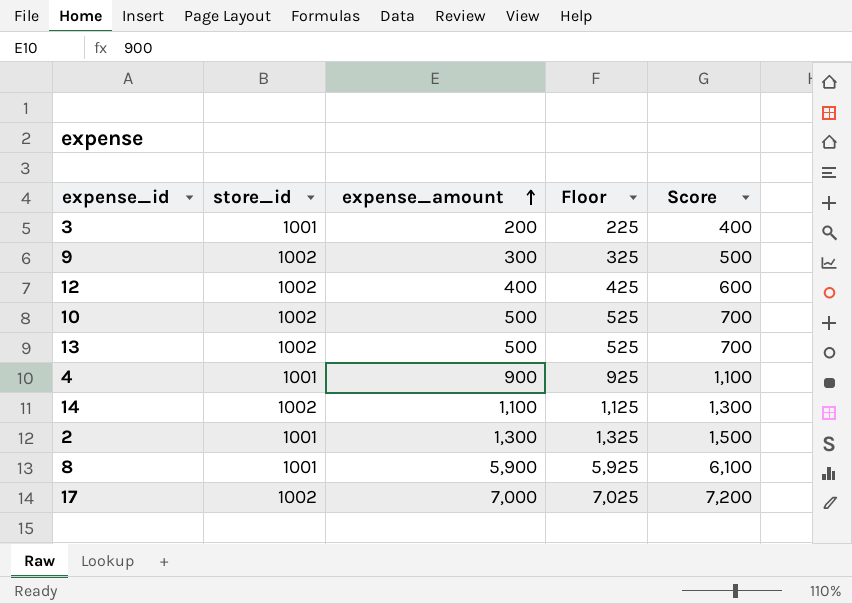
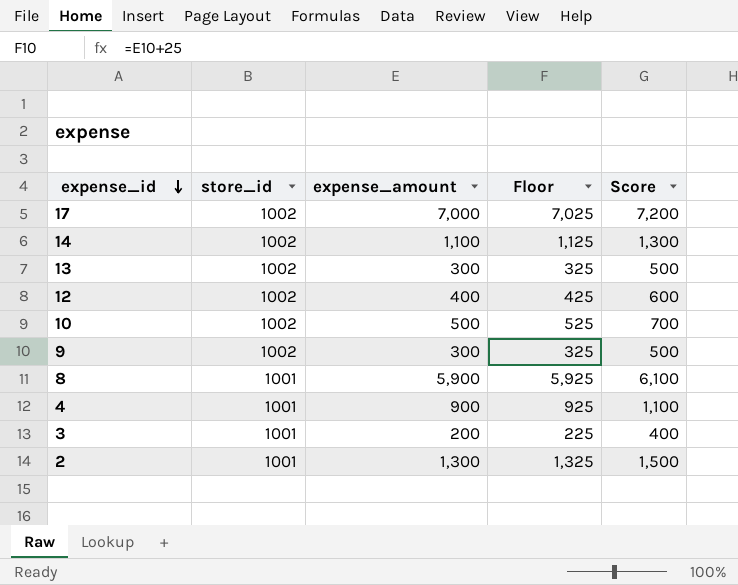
row order: expense_amount ascending -> expense_id descending
13 | expense_amount: 500 -> 300
13 | Floor: 525 -> 325
13 | Score: 700 -> 500

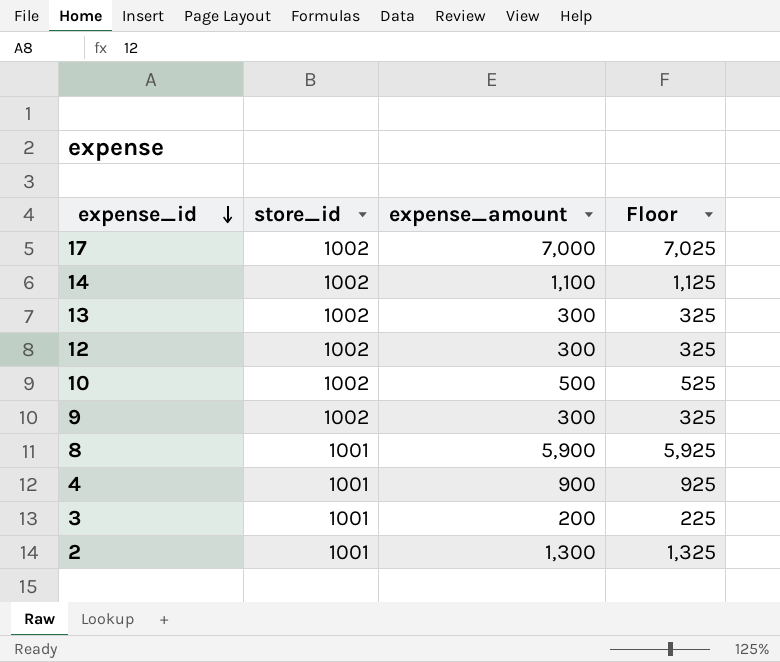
column Score | formula: [expense_amount] + 200 -> none
12 | expense_amount: 400 -> 300
12 | Floor: 425 -> 325

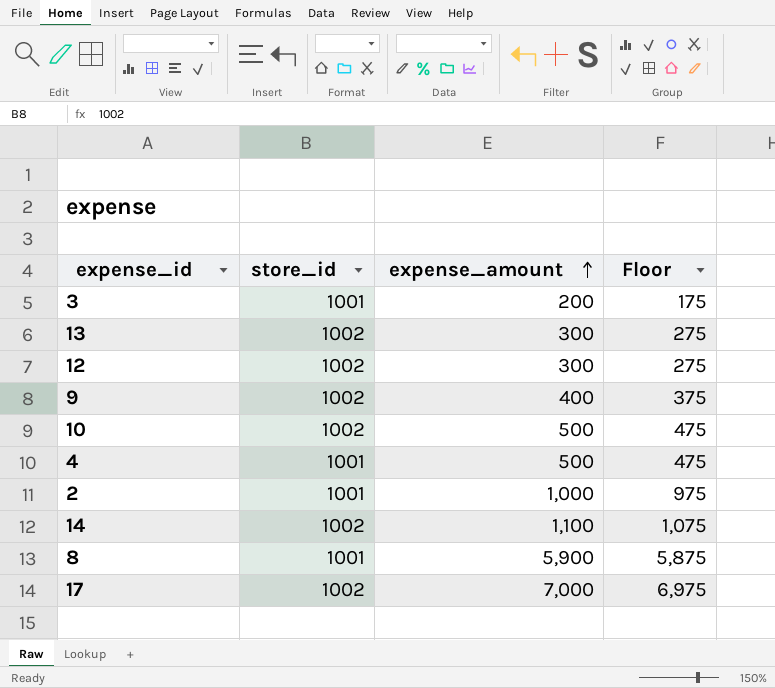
row order: expense_id descending -> expense_amount ascending
column Floor | formula: [expense_amount] + 25 -> [expense_amount] - 25
9 | expense_amount: 300 -> 400
4 | expense_amount: 900 -> 500
2 | expense_amount: 1,300 -> 1,000

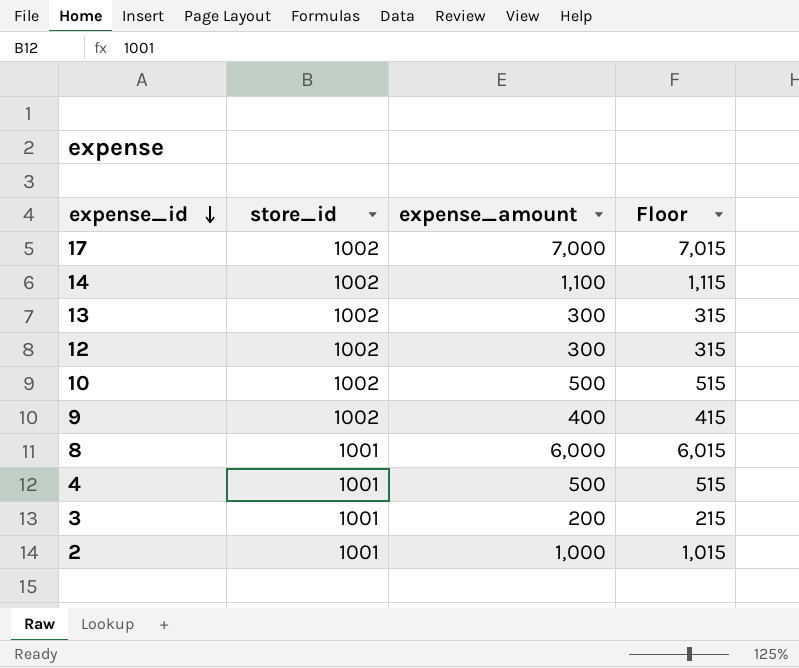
row order: expense_amount ascending -> expense_id descending
column Floor | formula: [expense_amount] - 25 -> [expense_amount] + 15
8 | expense_amount: 5,900 -> 6,000

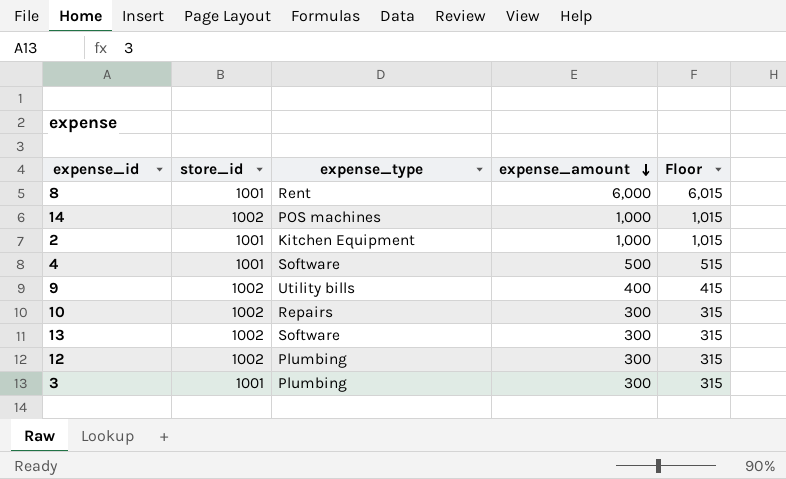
row order: expense_id descending -> expense_amount descending
column expense_type | position: none -> 3
row 17: 1002 | 7,000 | 7,015 -> none
14 | expense_amount: 1,100 -> 1,000
14 | Floor: 1,115 -> 1,015
10 | expense_amount: 500 -> 300
10 | Floor: 515 -> 315
3 | expense_amount: 200 -> 300
3 | Floor: 215 -> 315

